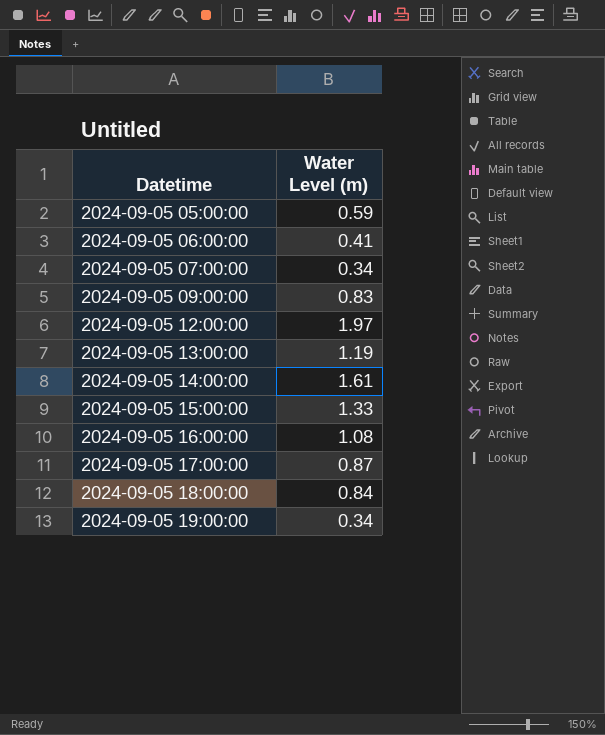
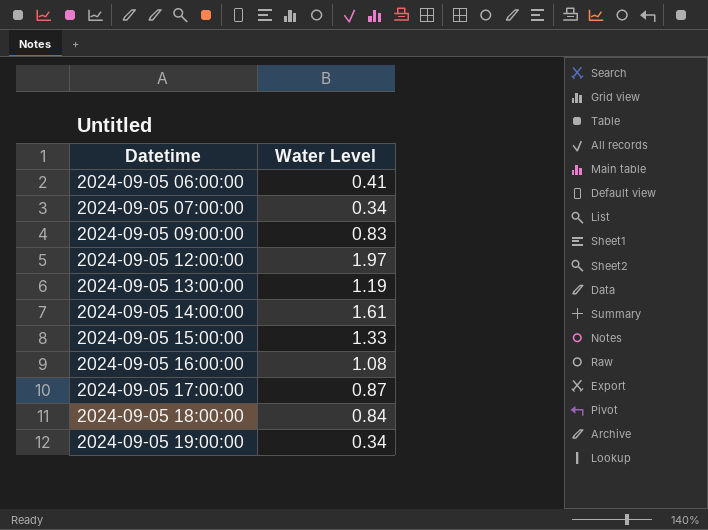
column name: Water Level (m) -> Water Level
row 2024-09-05 05:00:00: 0.59 -> none

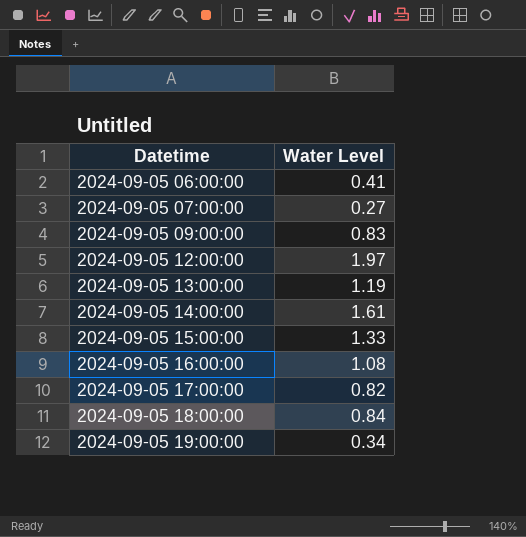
2024-09-05 07:00:00 | Water Level: 0.34 -> 0.27
2024-09-05 17:00:00 | Water Level: 0.87 -> 0.82

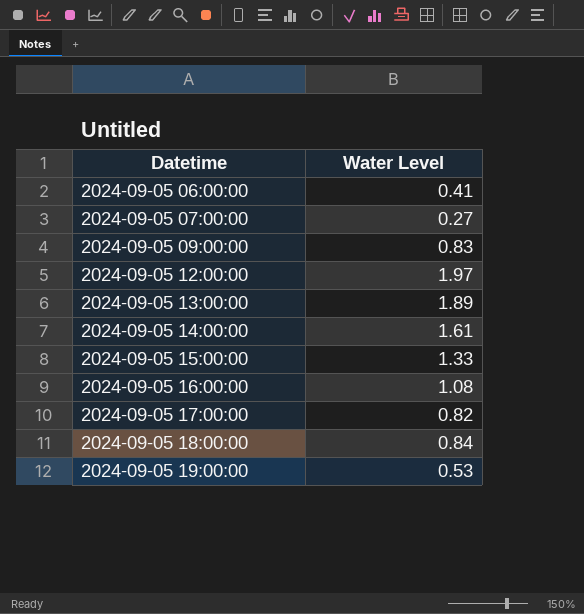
2024-09-05 13:00:00 | Water Level: 1.19 -> 1.89
2024-09-05 19:00:00 | Water Level: 0.34 -> 0.53

